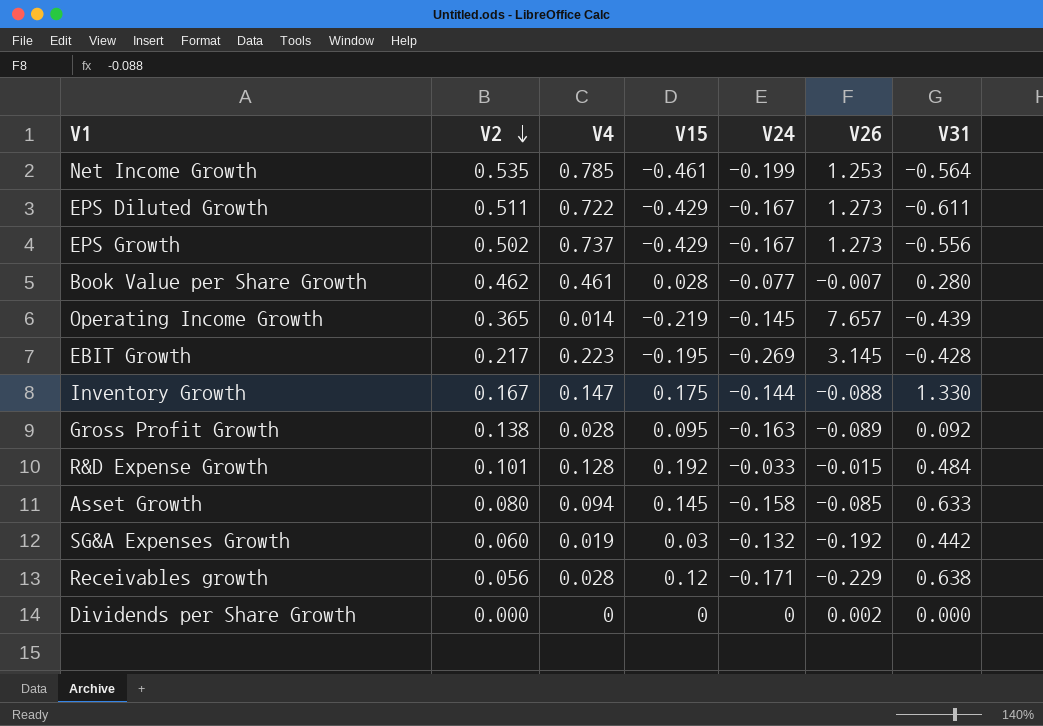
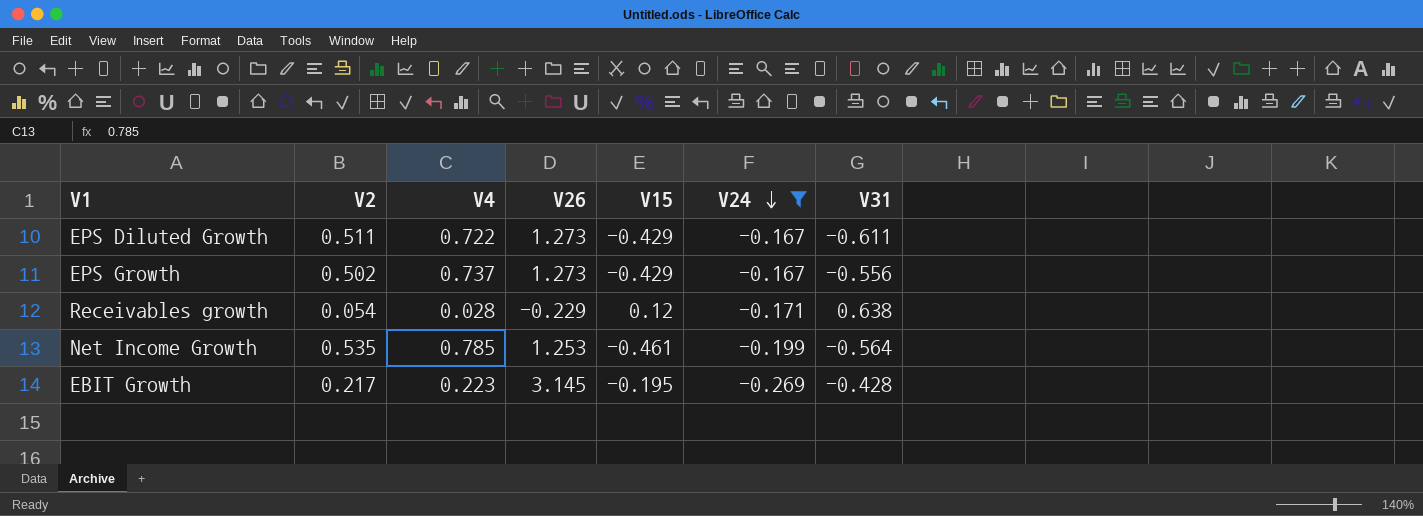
filter: none -> V24 <= -0.167
row order: V2 descending -> V24 descending
column V26 | position: 6 -> 4
Receivables growth | V2: 0.056 -> 0.054

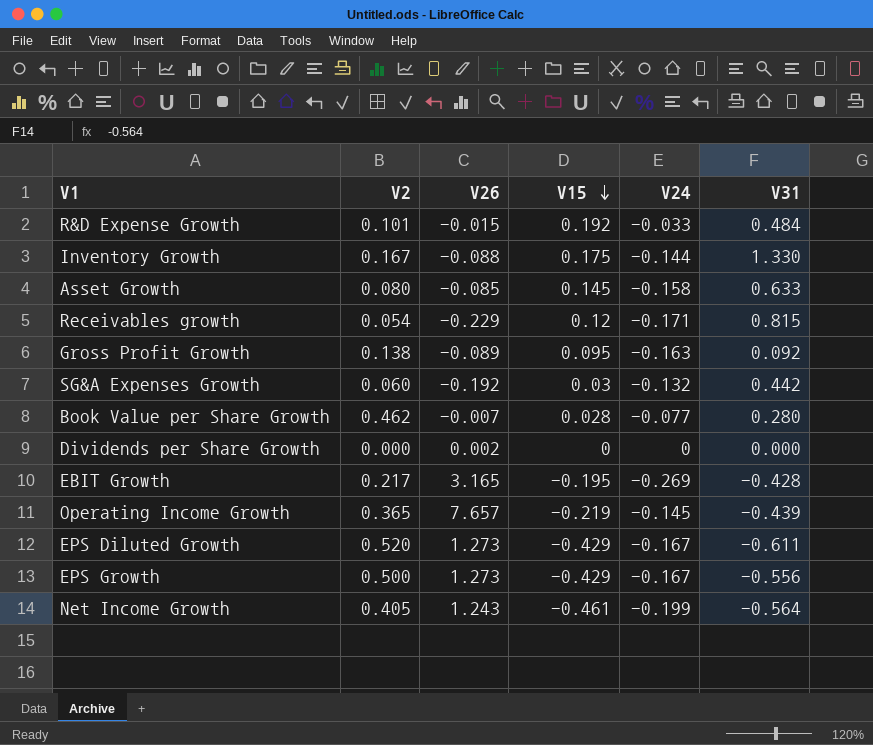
filter: V24 <= -0.167 -> none
row order: V24 descending -> V15 descending
column V4 | position: 3 -> none
Receivables growth | V31: 0.638 -> 0.815
EBIT Growth | V26: 3.145 -> 3.165
EPS Diluted Growth | V2: 0.511 -> 0.520
EPS Growth | V2: 0.502 -> 0.500
Net Income Growth | V2: 0.535 -> 0.405
Net Income Growth | V26: 1.253 -> 1.243

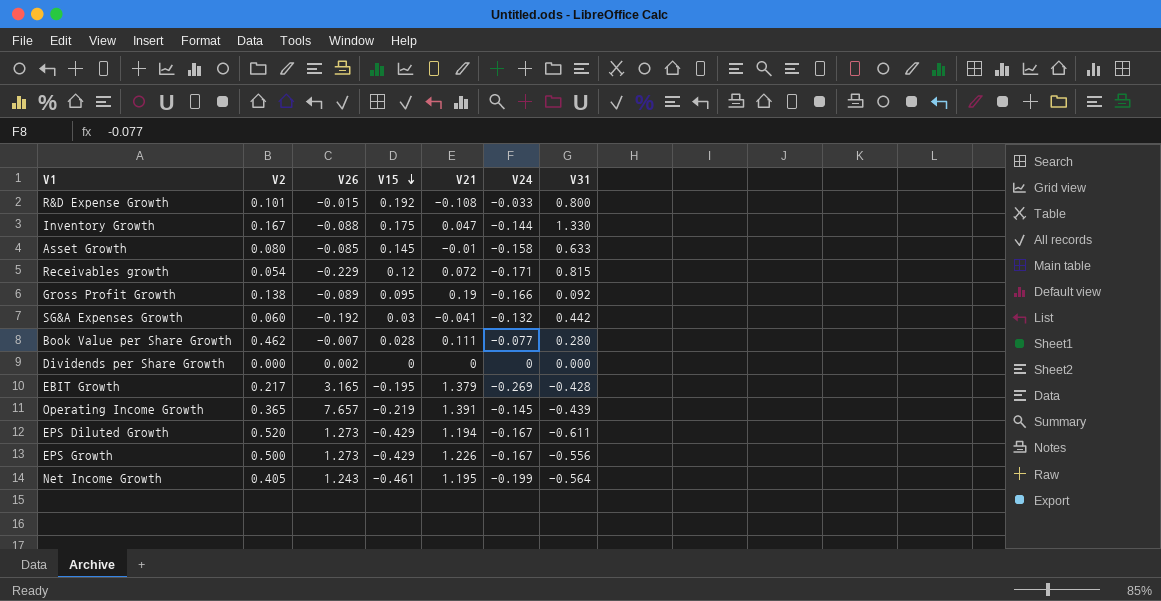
column V21 | position: none -> 5
R&D Expense Growth | V31: 0.484 -> 0.800
Gross Profit Growth | V24: -0.163 -> -0.166

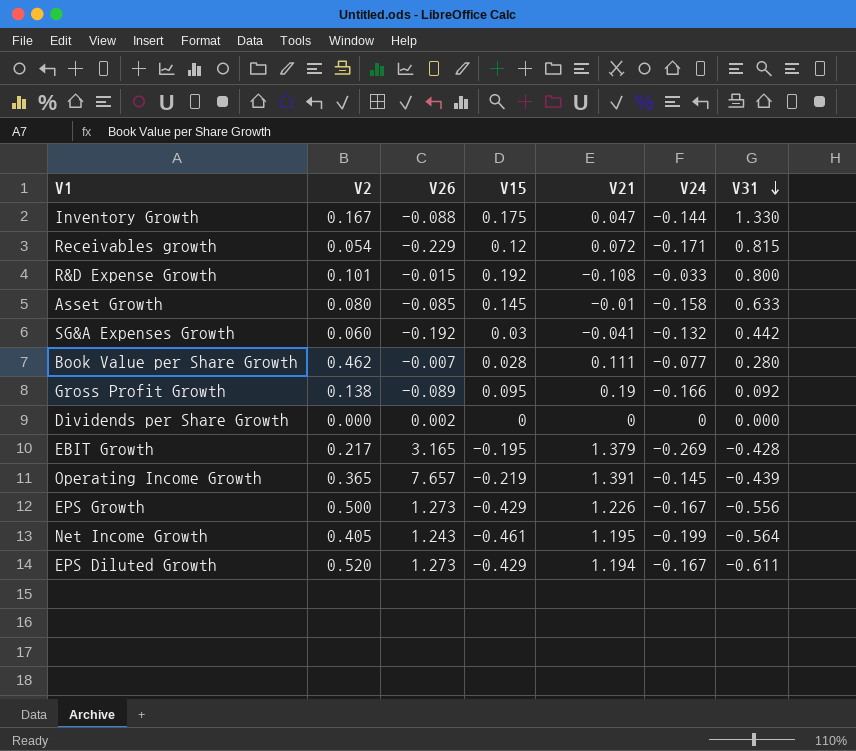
row order: V15 descending -> V31 descending

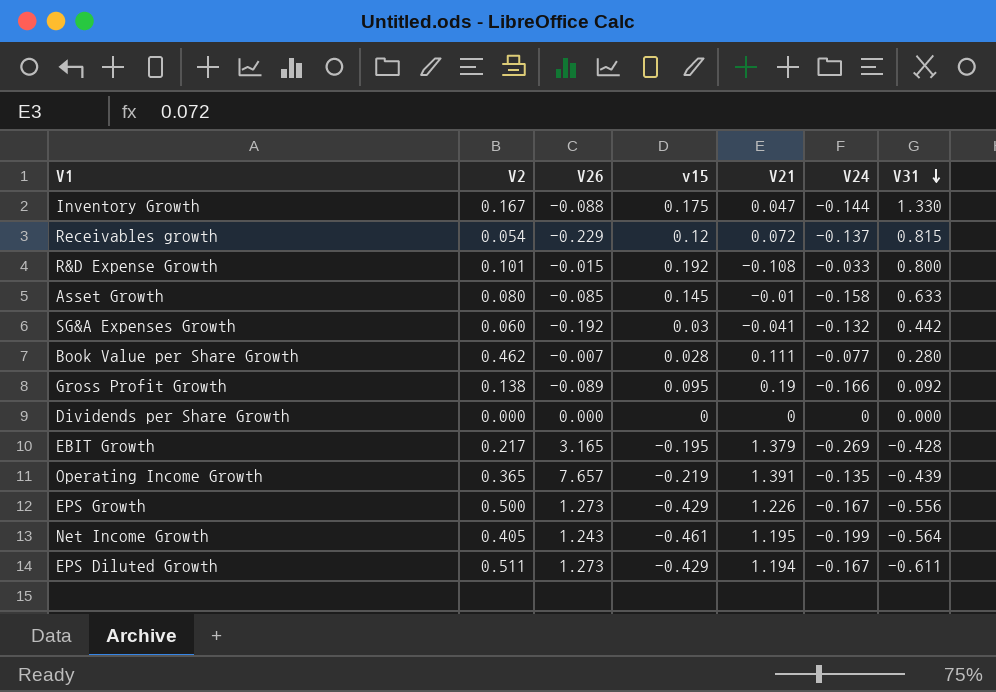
column name: V15 -> v15
Receivables growth | V24: -0.171 -> -0.137
Dividends per Share Growth | V26: 0.002 -> 0.000
Operating Income Growth | V24: -0.145 -> -0.135
EPS Diluted Growth | V2: 0.520 -> 0.511

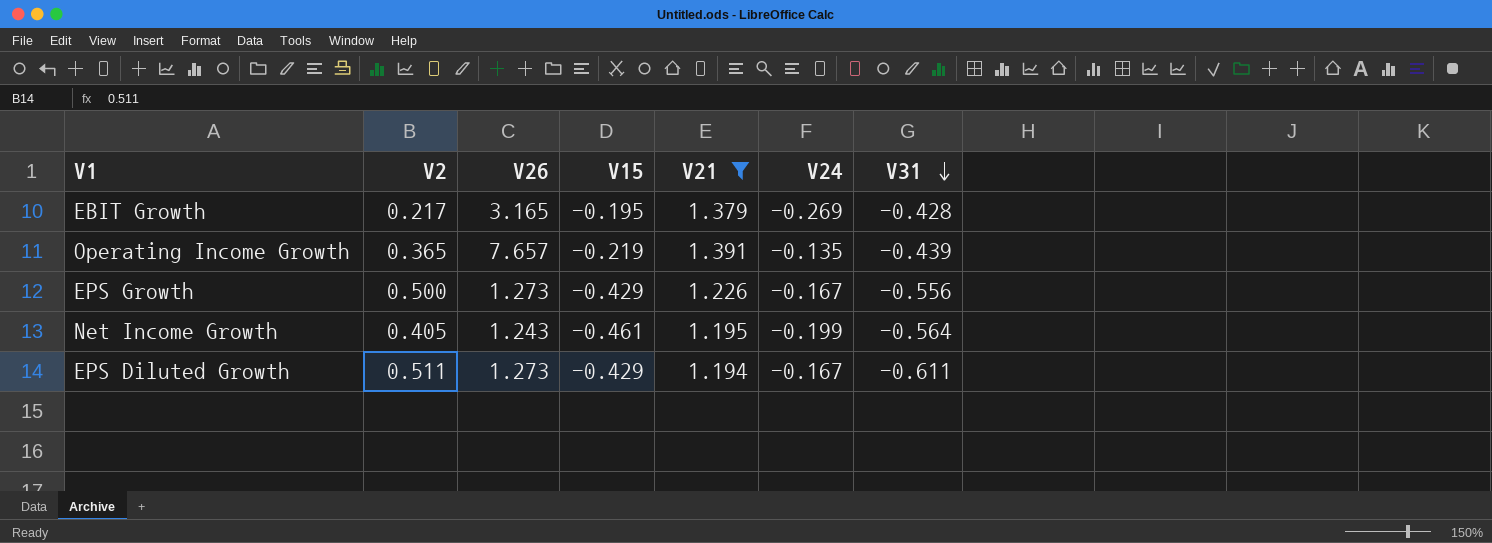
filter: none -> V21 >= 1.194
column name: v15 -> V15

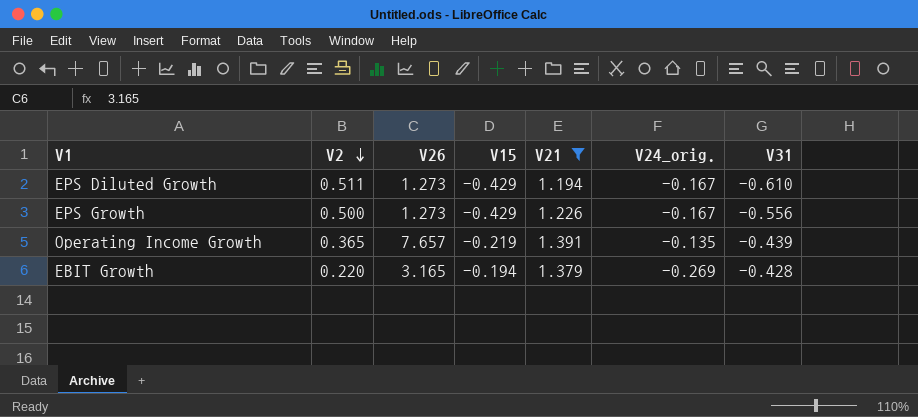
row order: V31 descending -> V2 descending
column name: V24 -> V24_orig.
row Net Income Growth: 0.405 | 1.243 | -0.461 | 1.195 | -0.199 | -0.564 -> none
EPS Diluted Growth | V31: -0.611 -> -0.610
EBIT Growth | V2: 0.217 -> 0.220
EBIT Growth | V15: -0.195 -> -0.194

